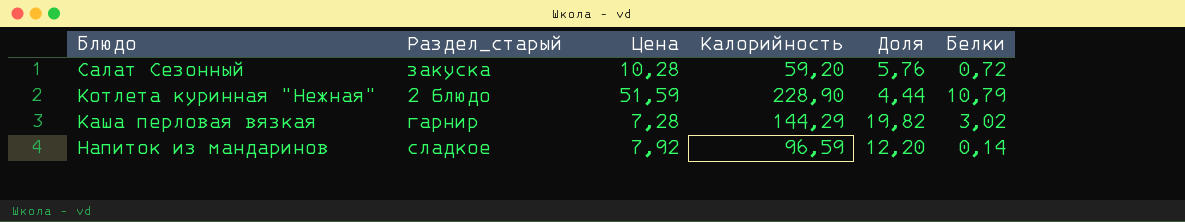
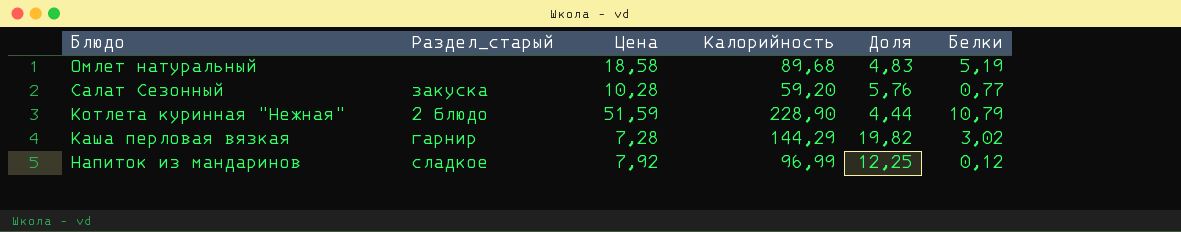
row Омлет натуральный: none -> none | 18,58 | 89,68 | 4,83 | 5,19
Салат Сезонный | Белки: 0,72 -> 0,77
Напиток из мандаринов | Калорийность: 96,59 -> 96,99
Напиток из мандаринов | Доля: 12,20 -> 12,25
Напиток из мандаринов | Белки: 0,14 -> 0,12

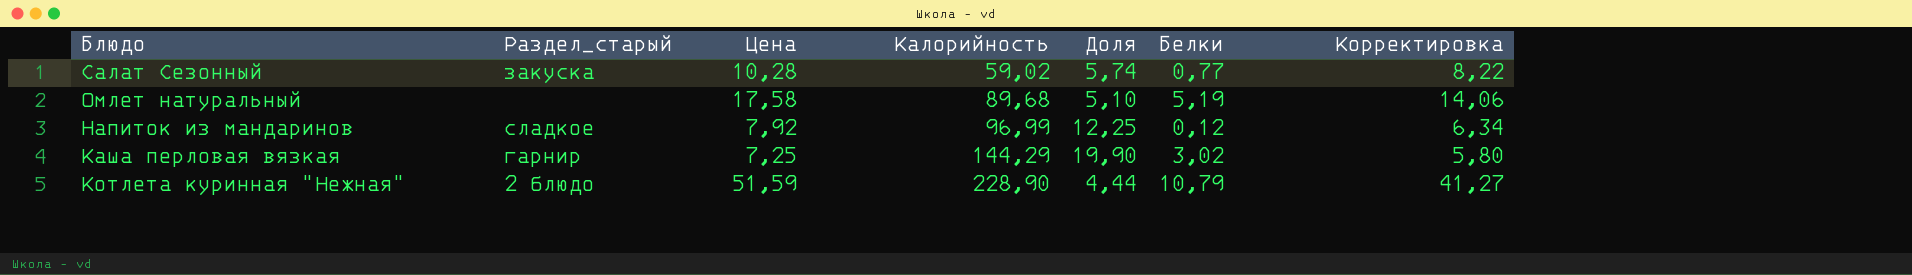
row order: none -> Калорийность ascending
column Корректировка | formula: none -> [Цена] * 0,8
Салат Сезонный | Калорийность: 59,20 -> 59,02
Салат Сезонный | Доля: 5,76 -> 5,74
Омлет натуральный | Цена: 18,58 -> 17,58
Омлет натуральный | Доля: 4,83 -> 5,10
Каша перловая вязкая | Цена: 7,28 -> 7,25
Каша перловая вязкая | Доля: 19,82 -> 19,90

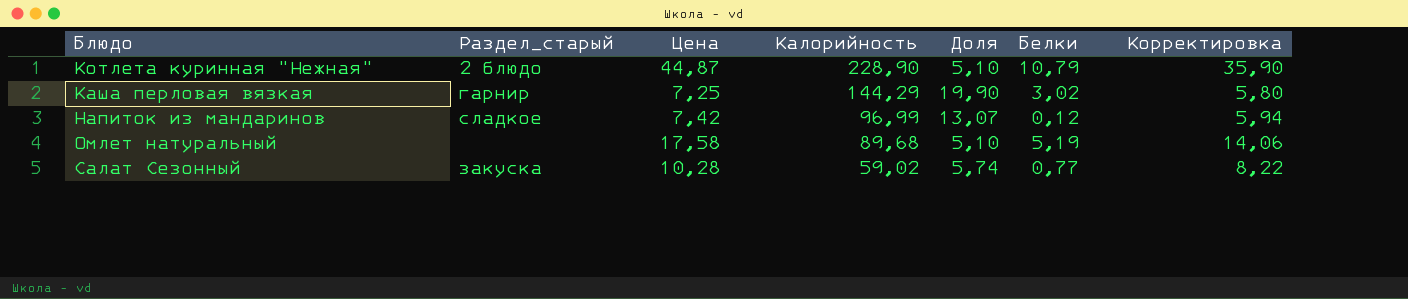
row order: Калорийность ascending -> Калорийность descending
Котлета куринная "Нежная" | Цена: 51,59 -> 44,87
Котлета куринная "Нежная" | Доля: 4,44 -> 5,10
Котлета куринная "Нежная" | Корректировка: 41,27 -> 35,90
Напиток из мандаринов | Цена: 7,92 -> 7,42
Напиток из мандаринов | Доля: 12,25 -> 13,07
Напиток из мандаринов | Корректировка: 6,34 -> 5,94

